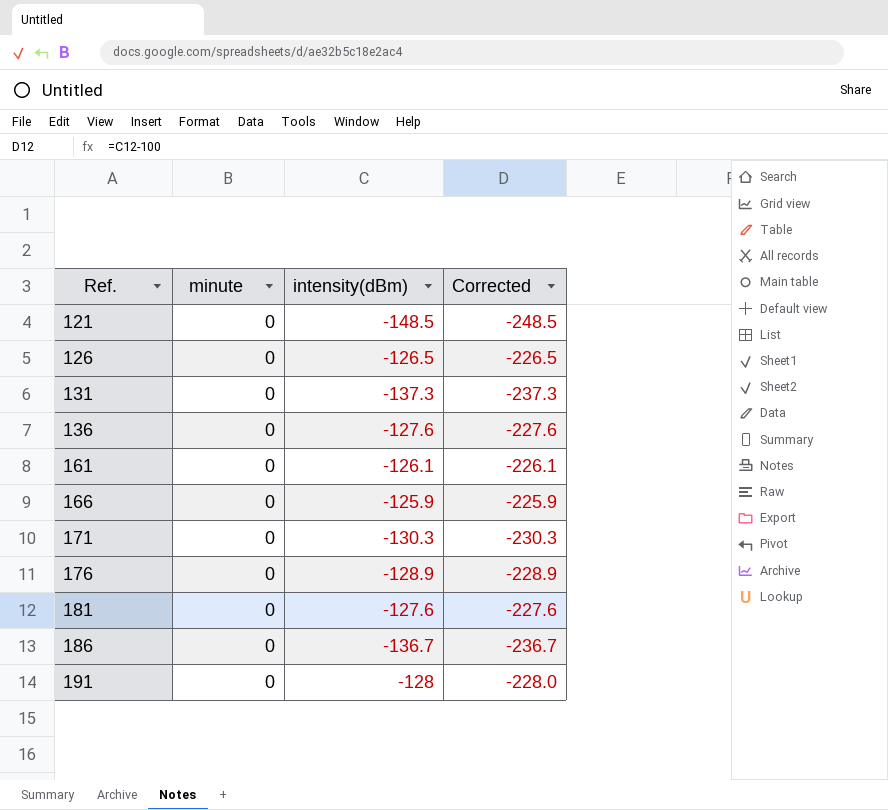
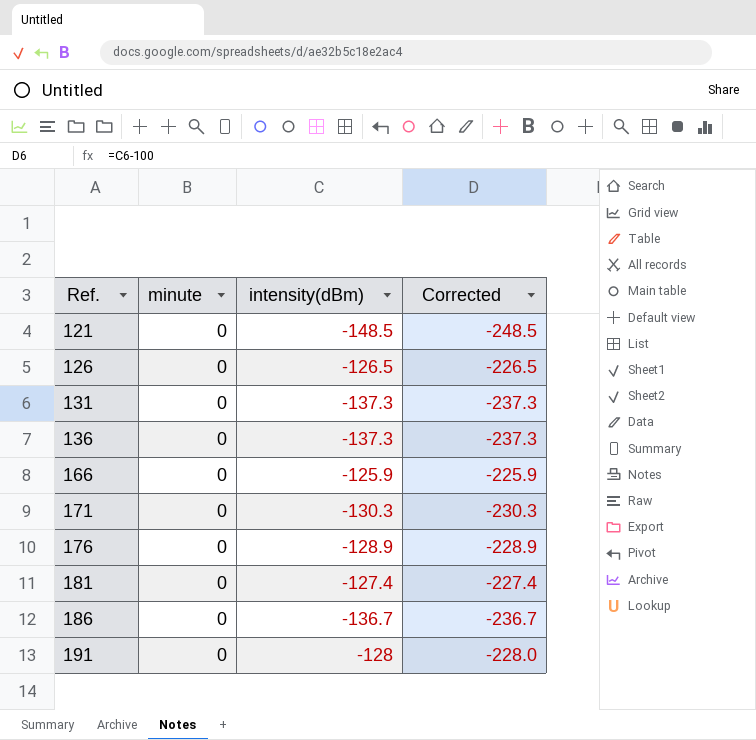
row 161: 0 | -126.1 | -226.1 -> none
136 | intensity(dBm): -127.6 -> -137.3
136 | Corrected: -227.6 -> -237.3
181 | intensity(dBm): -127.6 -> -127.4
181 | Corrected: -227.6 -> -227.4

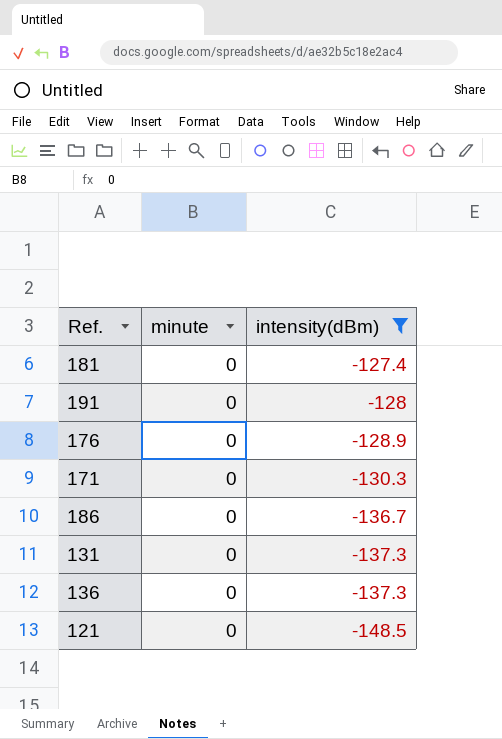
filter: none -> intensity(dBm) <= -127.4
row order: Ref. ascending -> intensity(dBm) descending
column Corrected | formula: [intensity(dBm)] - 100 -> none

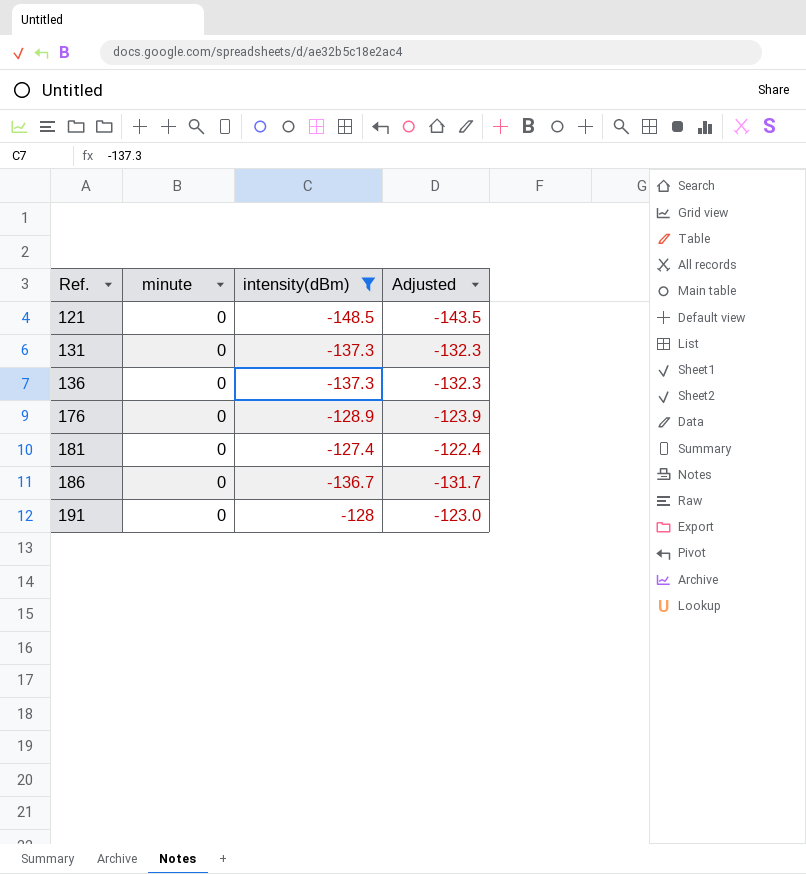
row order: intensity(dBm) descending -> Ref. ascending
column Adjusted | formula: none -> [intensity(dBm)] + 5
row 171: 0 | -130.3 -> none

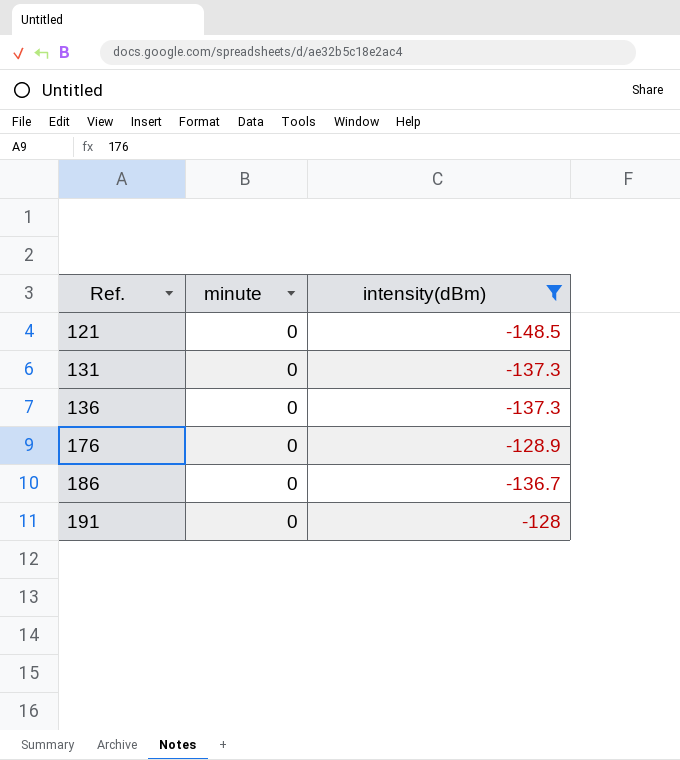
column Adjusted | formula: [intensity(dBm)] + 5 -> none
row 181: 0 | -127.4 | -122.4 -> none

